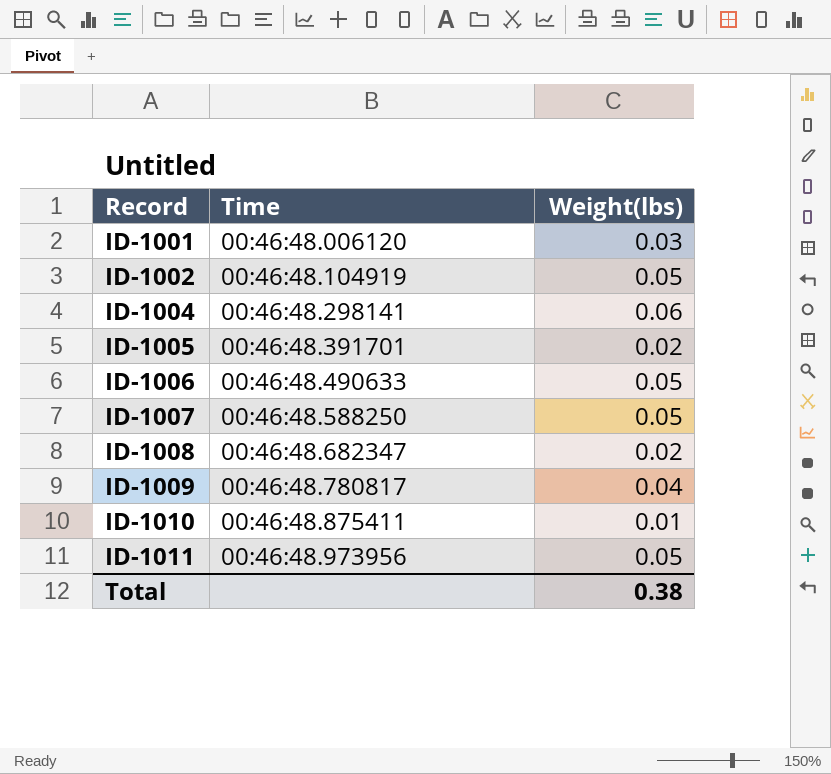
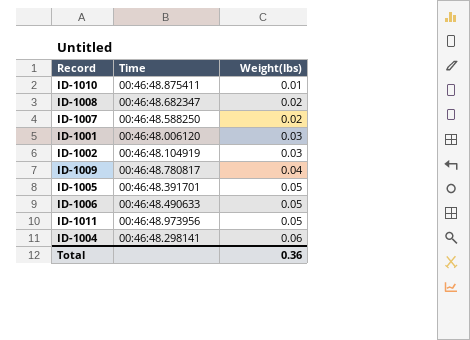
row order: Record ascending -> Weight(lbs) ascending
ID-1007 | Weight(lbs): 0.05 -> 0.02
ID-1002 | Weight(lbs): 0.05 -> 0.03
ID-1005 | Weight(lbs): 0.02 -> 0.05
Total | Weight(lbs): 0.38 -> 0.36

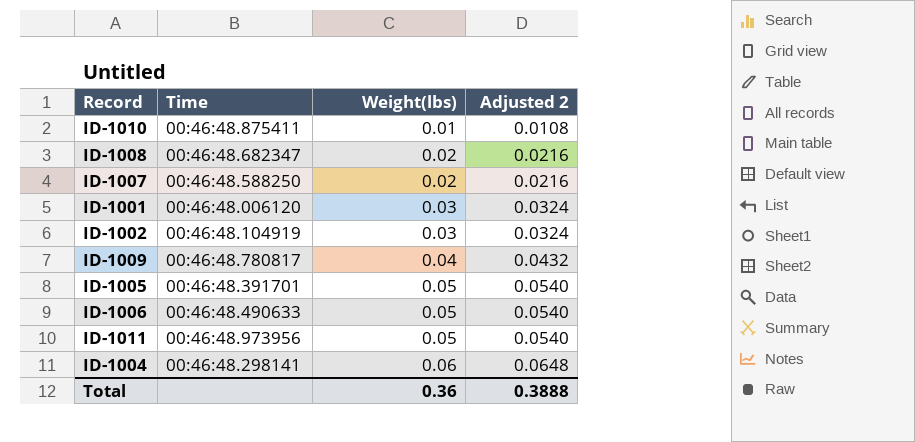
column Adjusted 2 | formula: none -> [Weight(lbs)] * 1.08

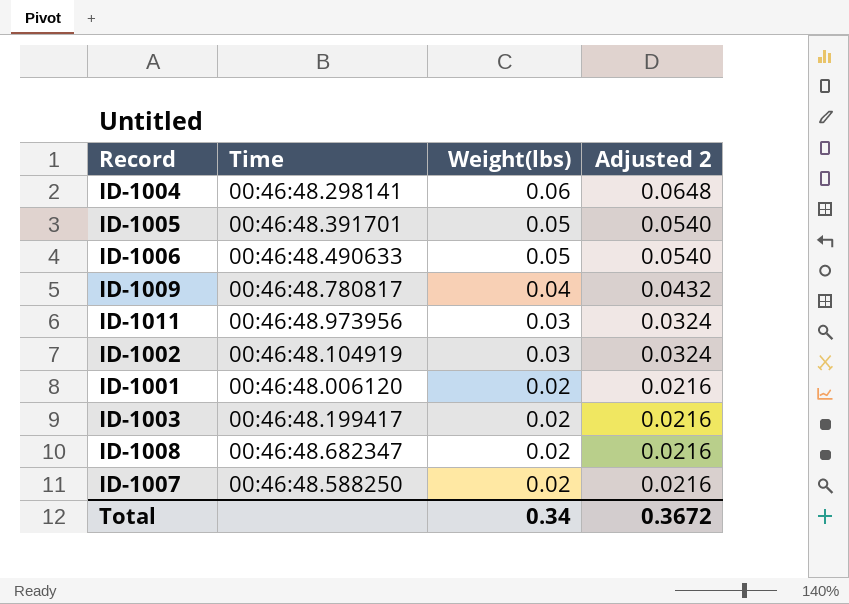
row order: Weight(lbs) ascending -> Weight(lbs) descending
row ID-1010: 00:46:48.875411 | 0.01 | 0.0108 -> none
ID-1011 | Weight(lbs): 0.05 -> 0.03
ID-1011 | Adjusted 2: 0.0540 -> 0.0324
ID-1001 | Weight(lbs): 0.03 -> 0.02
ID-1001 | Adjusted 2: 0.0324 -> 0.0216
row ID-1003: none -> 00:46:48.199417 | 0.02 | 0.0216
Total | Weight(lbs): 0.36 -> 0.34
Total | Adjusted 2: 0.3888 -> 0.3672

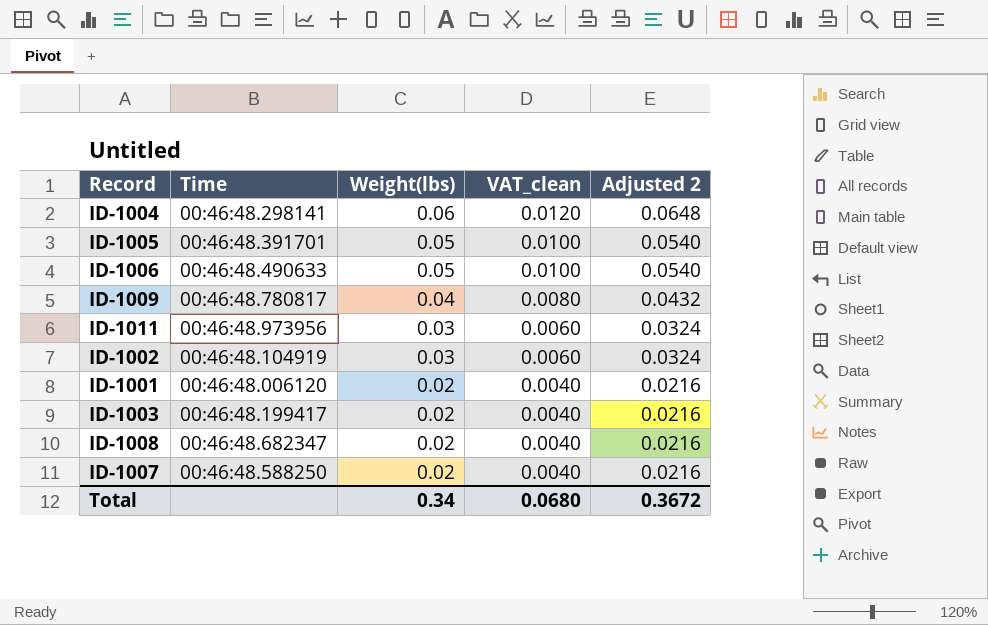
column VAT_clean | formula: none -> [Weight(lbs)] * 0.2

